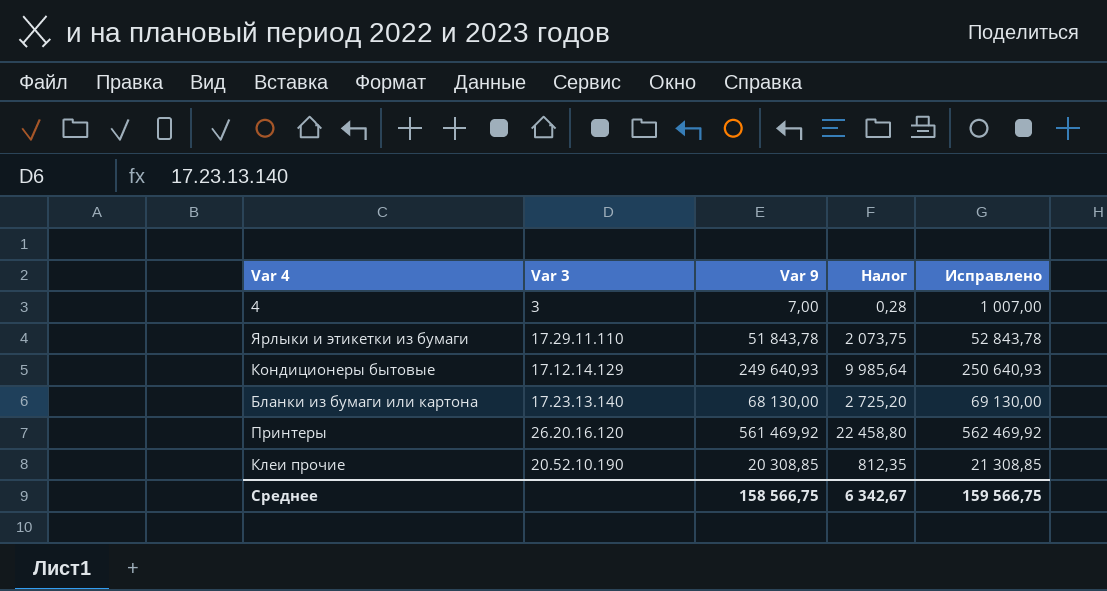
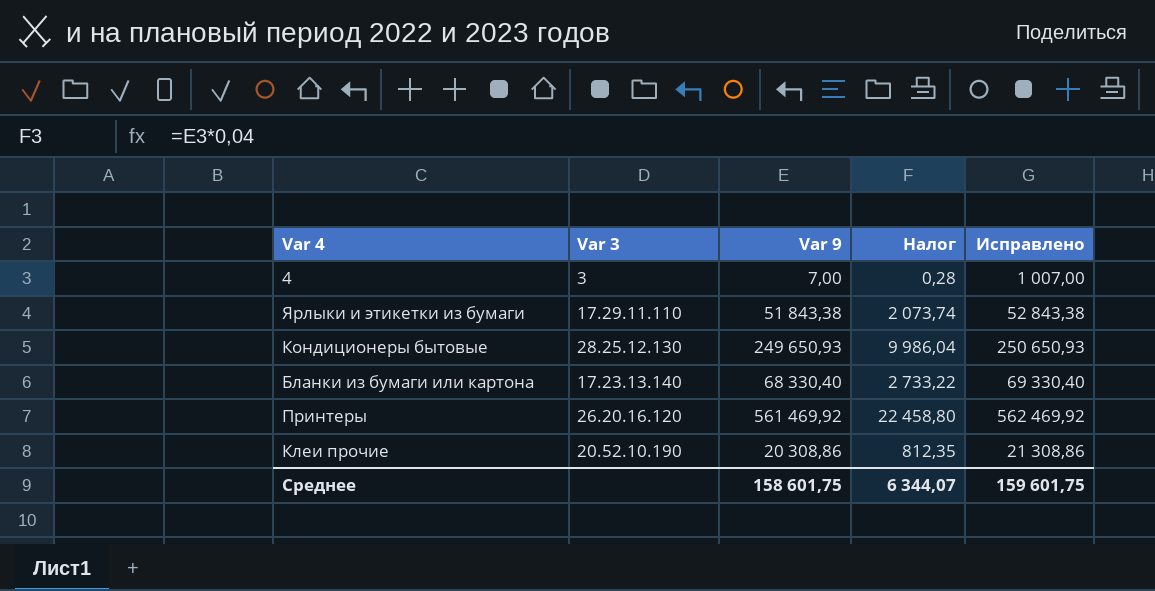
Ярлыки и этикетки из бумаги | Var 9: 51 843,78 -> 51 843,38
Ярлыки и этикетки из бумаги | Налог: 2 073,75 -> 2 073,74
Ярлыки и этикетки из бумаги | Исправлено: 52 843,78 -> 52 843,38
Кондиционеры бытовые | Var 3: 17.12.14.129 -> 28.25.12.130
Кондиционеры бытовые | Var 9: 249 640,93 -> 249 650,93
Кондиционеры бытовые | Налог: 9 985,64 -> 9 986,04
Кондиционеры бытовые | Исправлено: 250 640,93 -> 250 650,93
Бланки из бумаги или картона | Var 9: 68 130,00 -> 68 330,40
Бланки из бумаги или картона | Налог: 2 725,20 -> 2 733,22
Бланки из бумаги или картона | Исправлено: 69 130,00 -> 69 330,40
Клеи прочие | Var 9: 20 308,85 -> 20 308,86
Клеи прочие | Исправлено: 21 308,85 -> 21 308,86
Среднее | Var 9: 158 566,75 -> 158 601,75
Среднее | Налог: 6 342,67 -> 6 344,07
Среднее | Исправлено: 159 566,75 -> 159 601,75

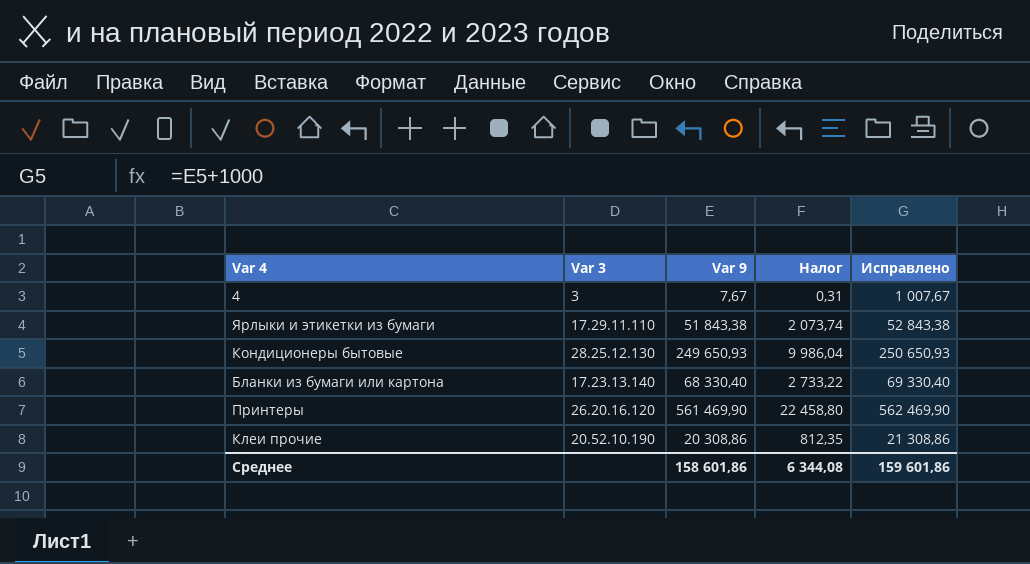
4 | Var 9: 7,00 -> 7,67
4 | Налог: 0,28 -> 0,31
4 | Исправлено: 1 007,00 -> 1 007,67
Принтеры | Var 9: 561 469,92 -> 561 469,90
Принтеры | Исправлено: 562 469,92 -> 562 469,90
Среднее | Var 9: 158 601,75 -> 158 601,86
Среднее | Налог: 6 344,07 -> 6 344,08
Среднее | Исправлено: 159 601,75 -> 159 601,86

